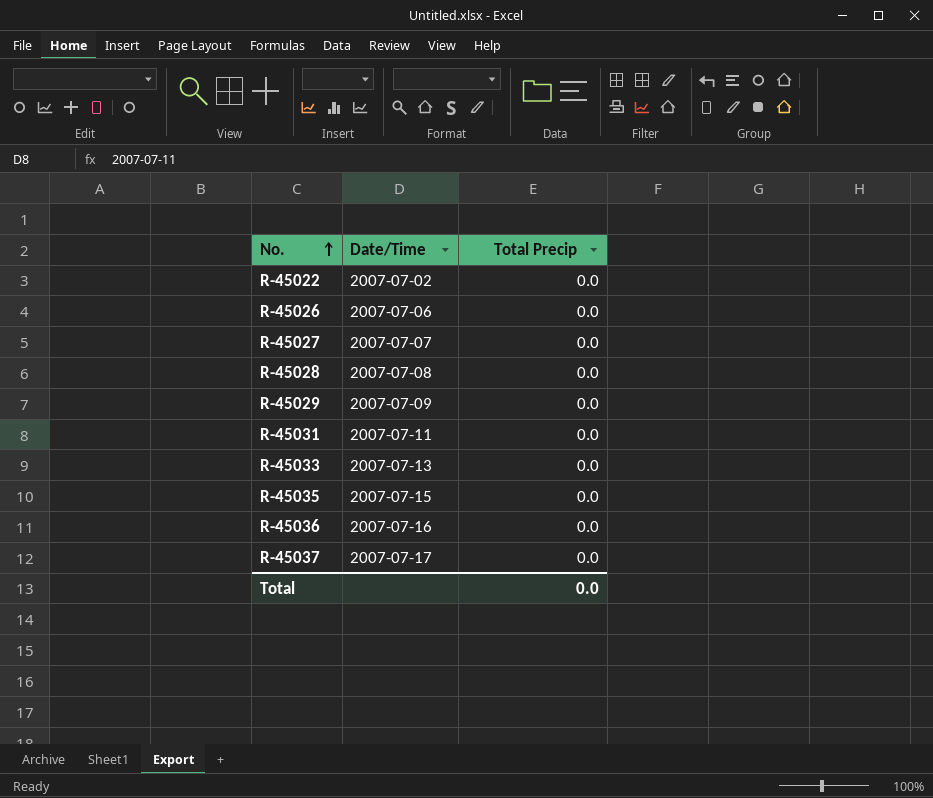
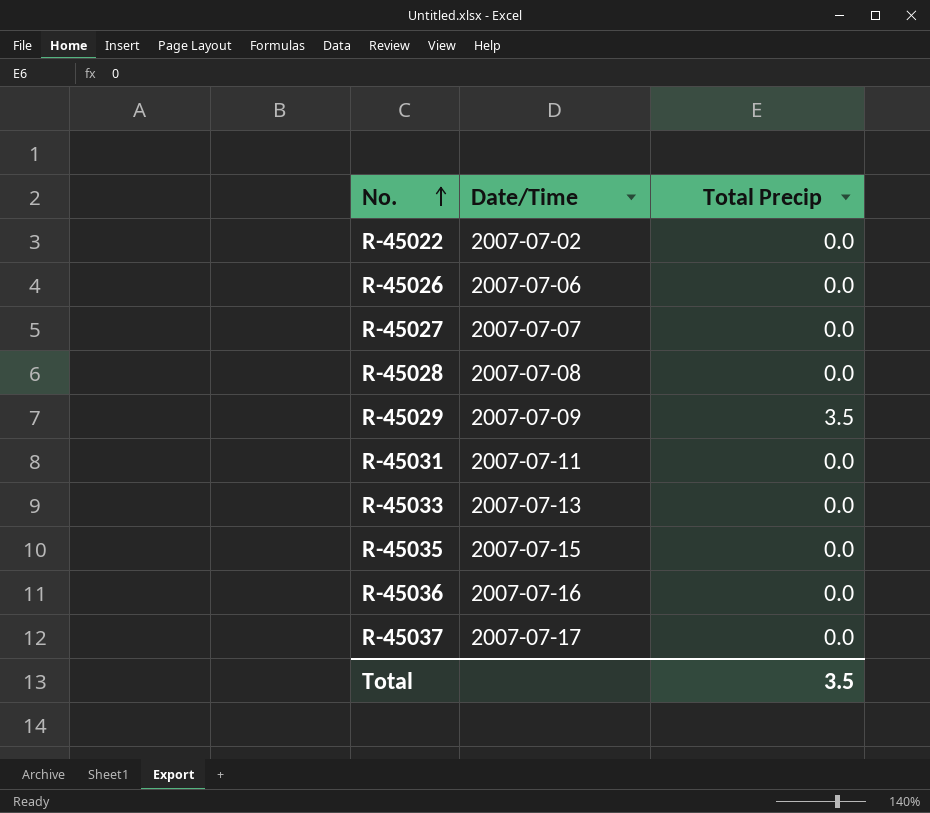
R-45029 | Total Precip: 0.0 -> 3.5
Total | Total Precip: 0.0 -> 3.5

